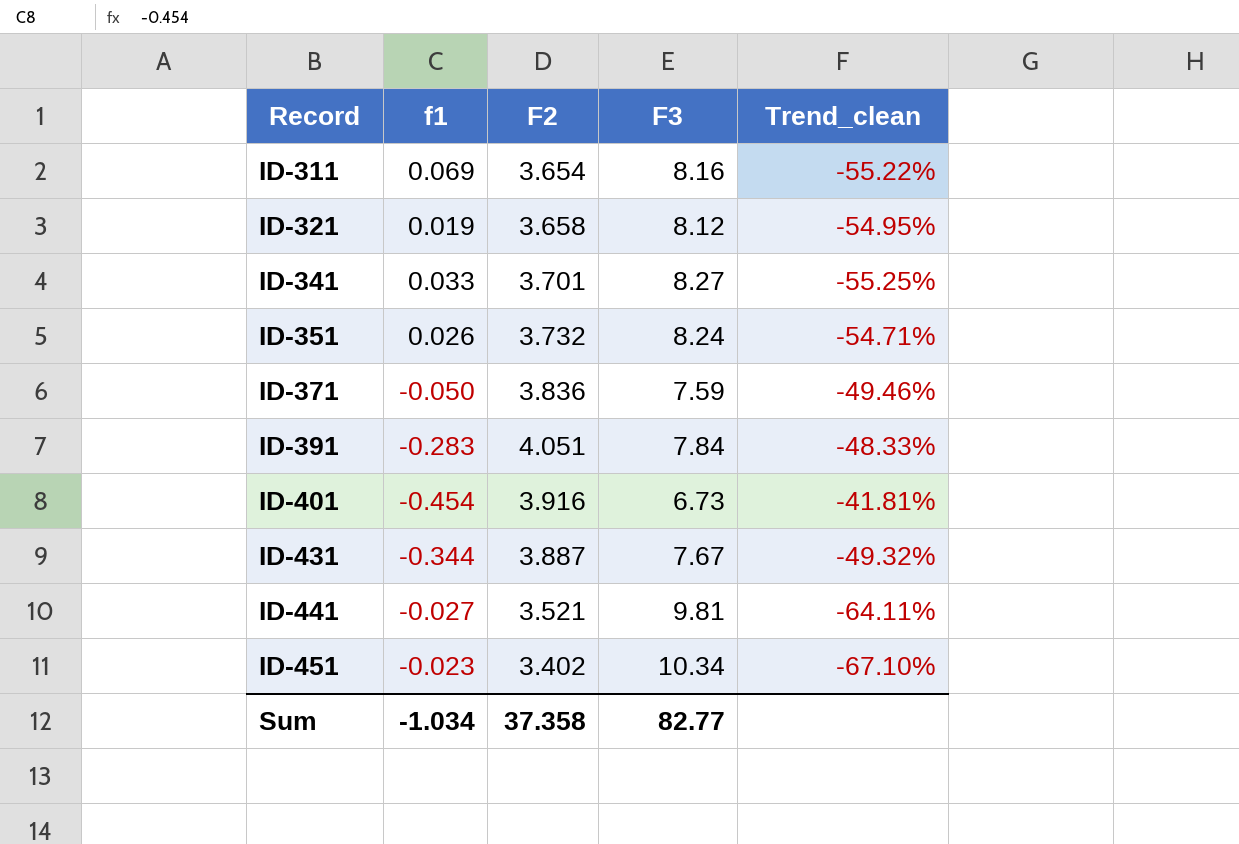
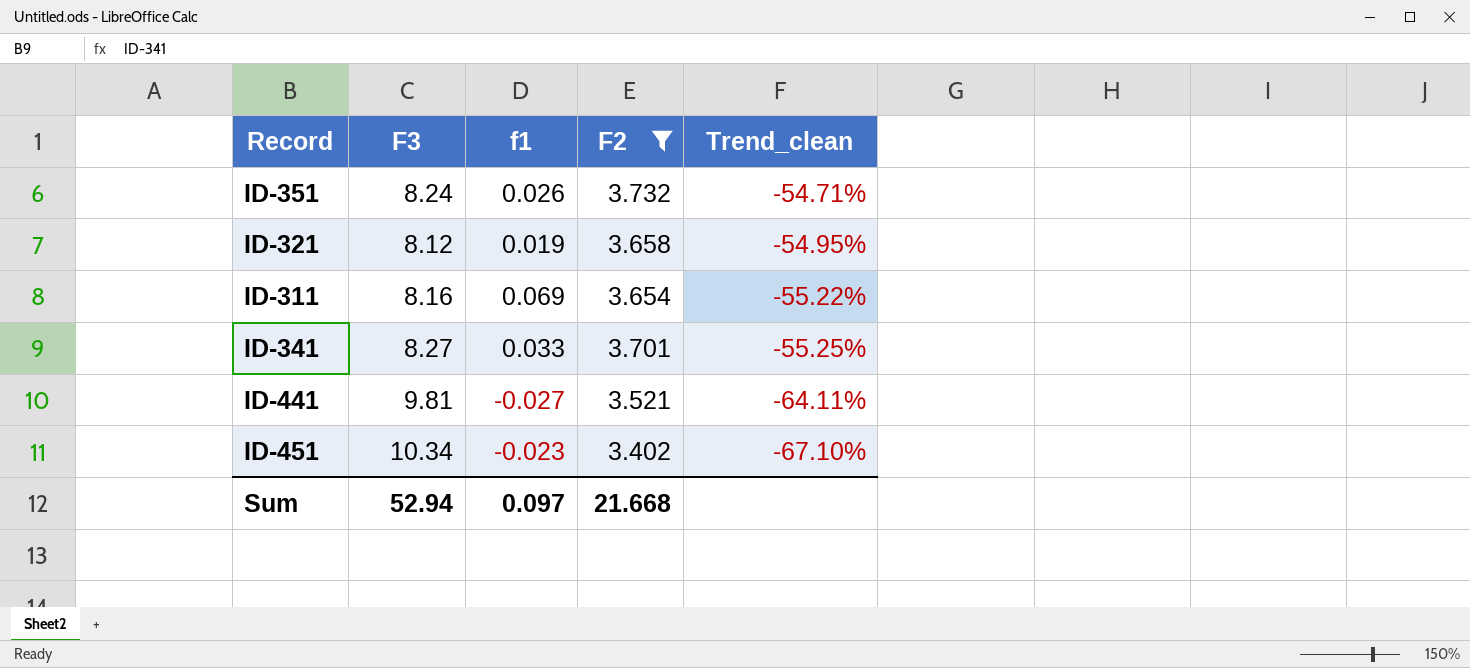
filter: none -> F2 <= 3.732
row order: Record ascending -> Trend_clean descending
column F3 | position: 4 -> 2
Sum | F3: 82.77 -> 52.94
Sum | f1: -1.034 -> 0.097
Sum | F2: 37.358 -> 21.668

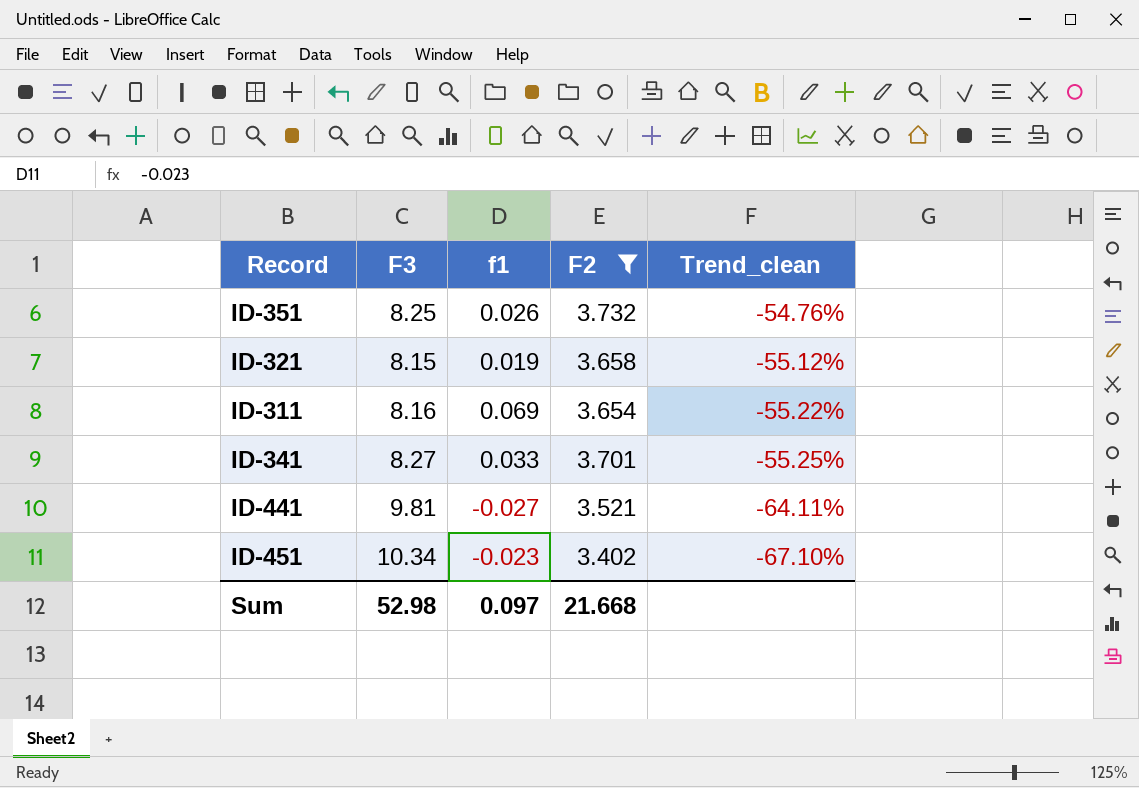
ID-351 | F3: 8.24 -> 8.25
ID-351 | Trend_clean: -54.71% -> -54.76%
ID-321 | F3: 8.12 -> 8.15
ID-321 | Trend_clean: -54.95% -> -55.12%
Sum | F3: 52.94 -> 52.98

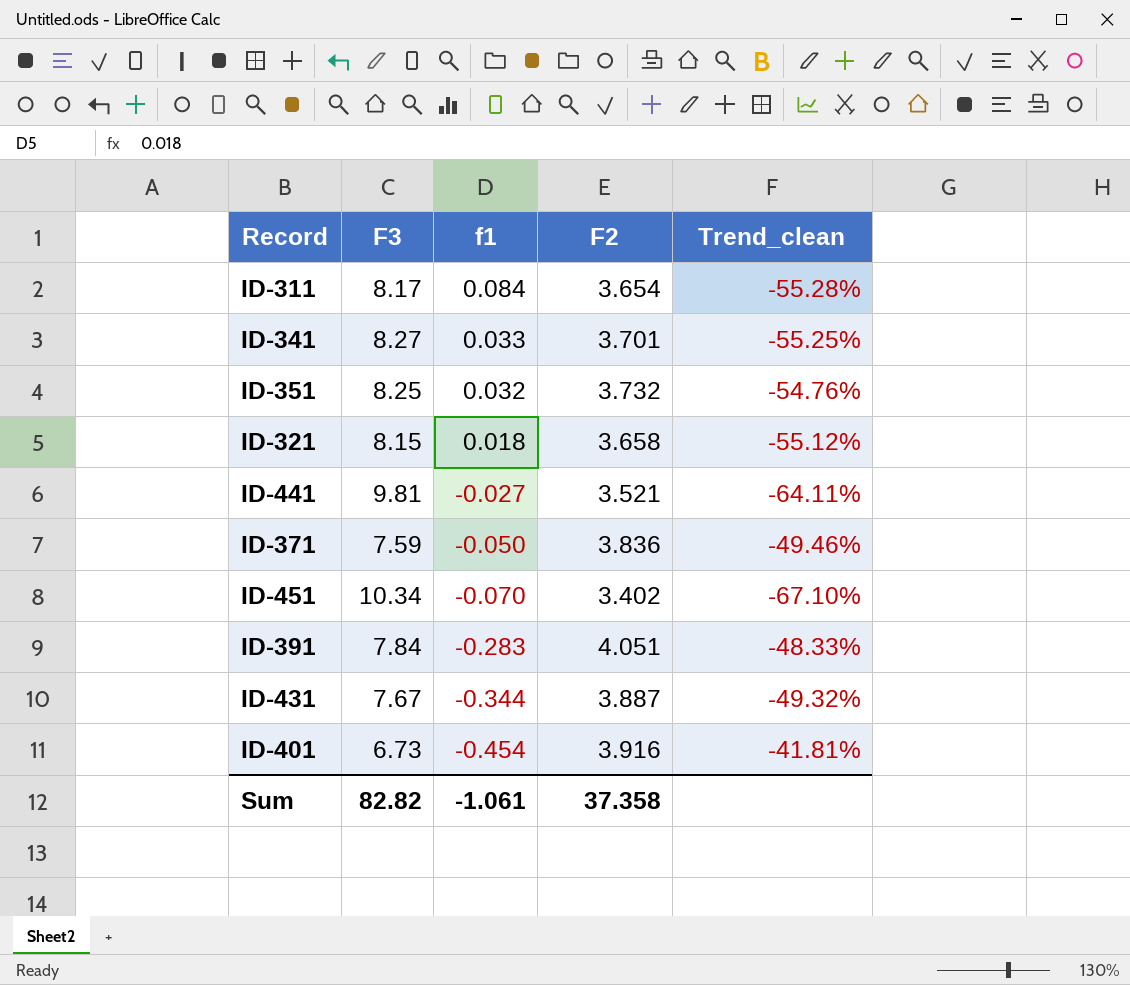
filter: F2 <= 3.732 -> none
row order: Trend_clean descending -> f1 descending
ID-311 | F3: 8.16 -> 8.17
ID-311 | f1: 0.069 -> 0.084
ID-311 | Trend_clean: -55.22% -> -55.28%
ID-351 | f1: 0.026 -> 0.032
ID-321 | f1: 0.019 -> 0.018
ID-451 | f1: -0.023 -> -0.070
Sum | F3: 52.98 -> 82.82
Sum | f1: 0.097 -> -1.061
Sum | F2: 21.668 -> 37.358

